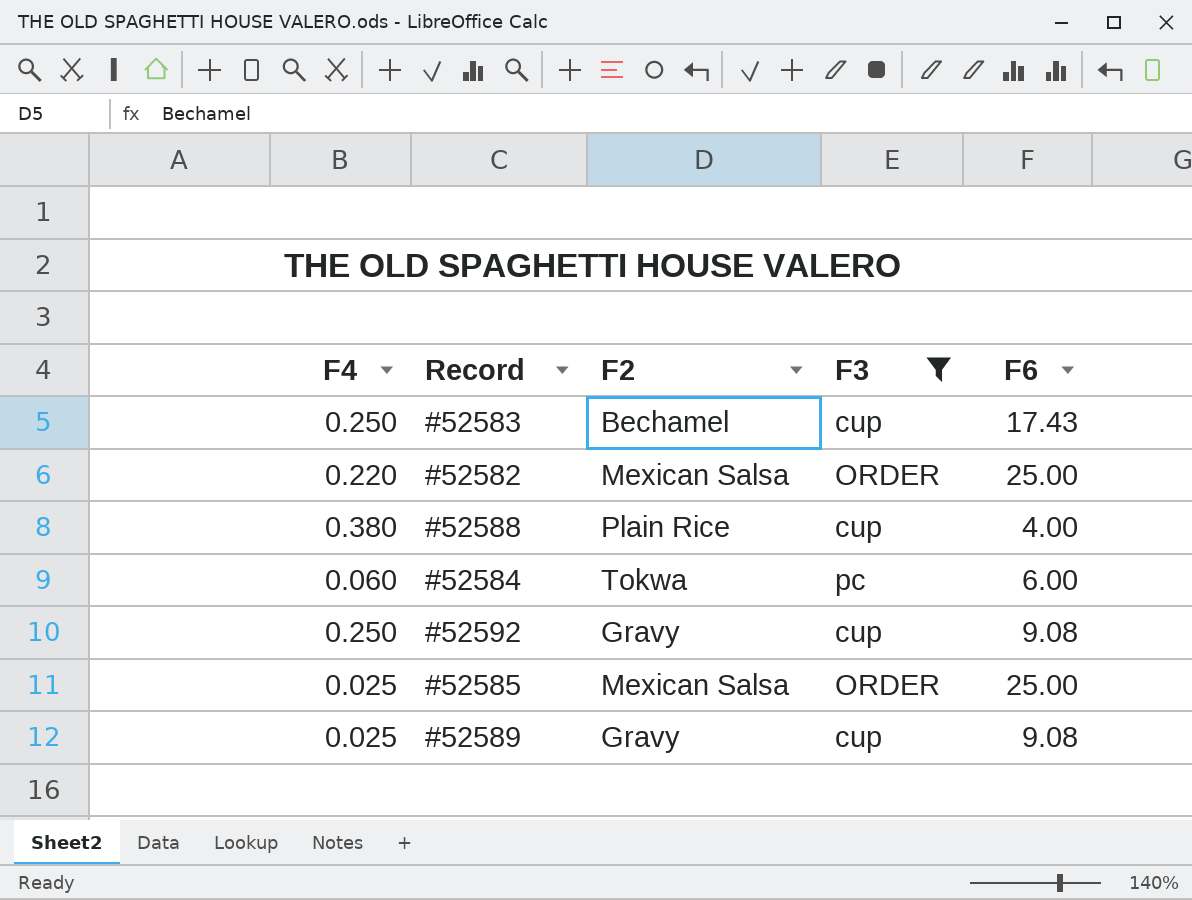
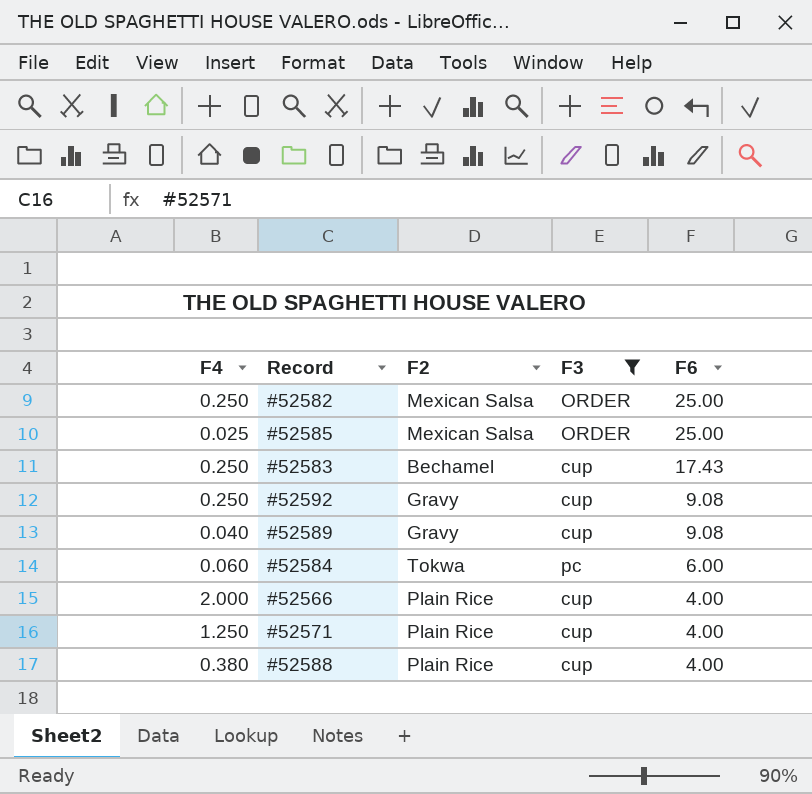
row order: none -> F6 descending
#52582 | F4: 0.220 -> 0.250
#52589 | F4: 0.025 -> 0.040
row #52566: none -> 2.000 | Plain Rice | cup | 4.00
row #52571: none -> 1.250 | Plain Rice | cup | 4.00

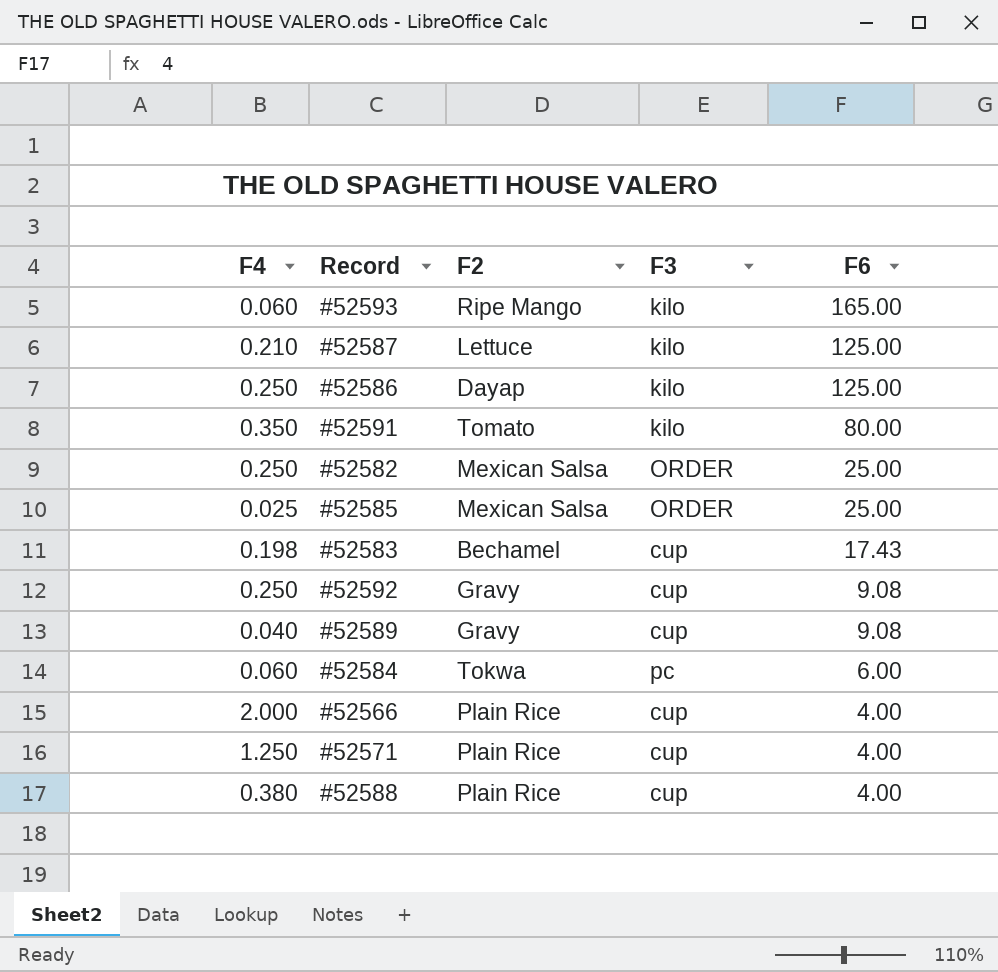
filter: F3 != kilo -> none
#52583 | F4: 0.250 -> 0.198

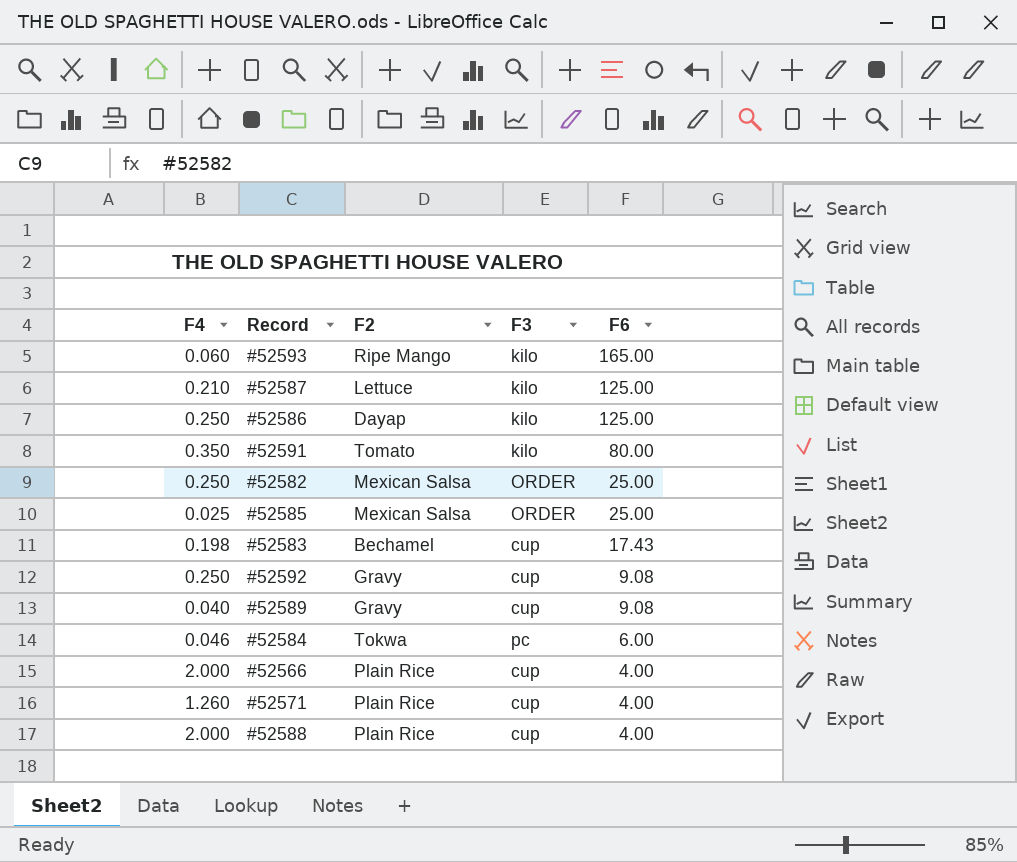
#52584 | F4: 0.060 -> 0.046
#52571 | F4: 1.250 -> 1.260
#52588 | F4: 0.380 -> 2.000

